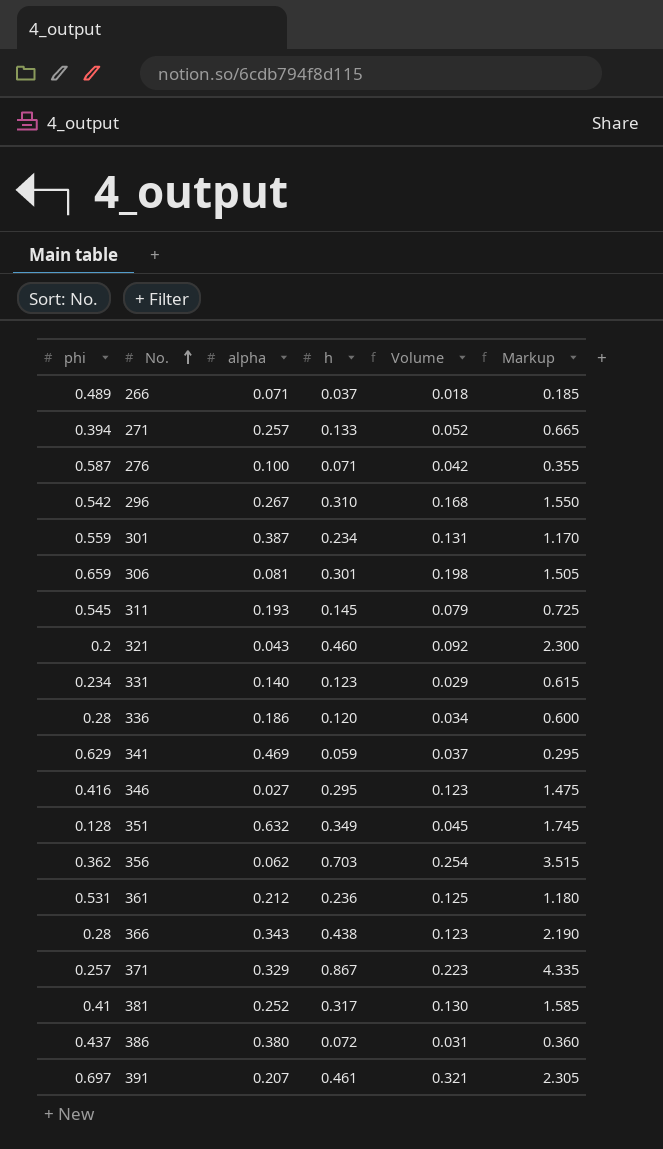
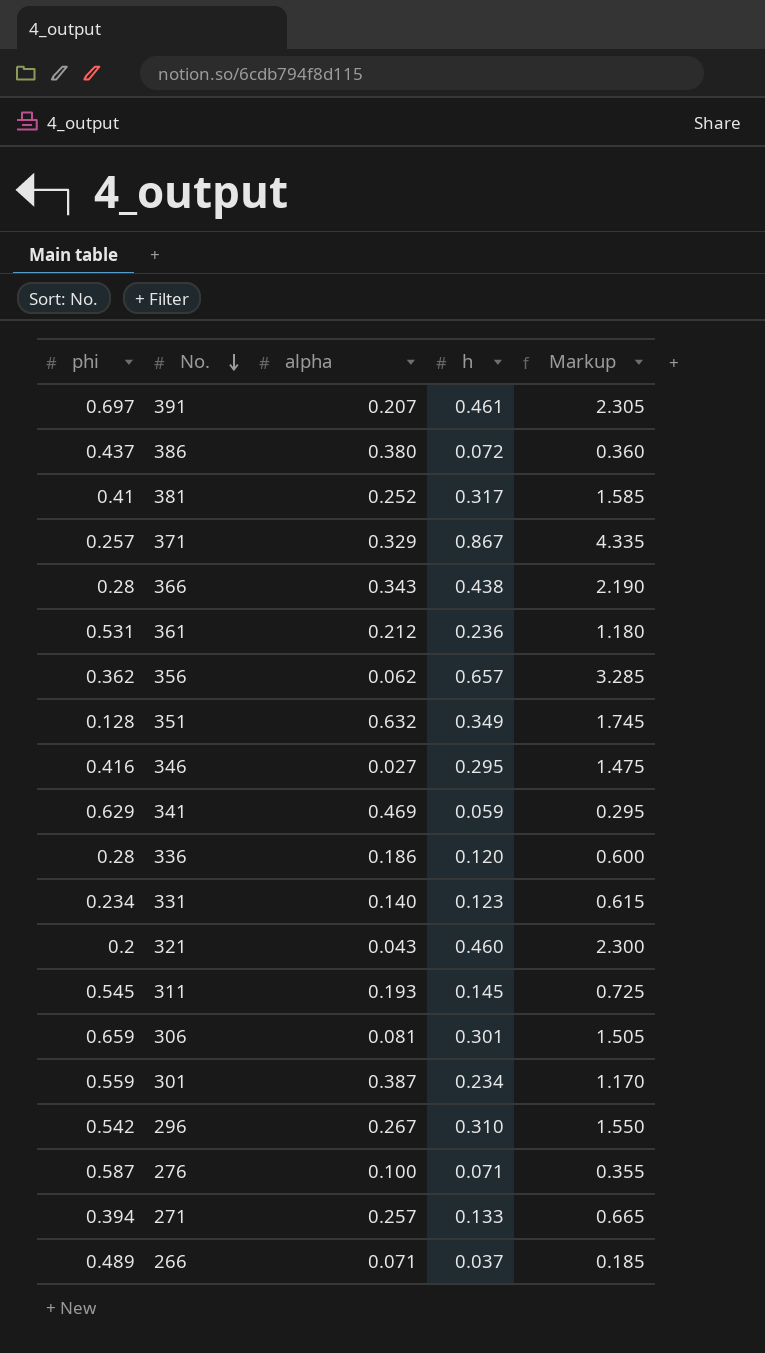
row order: No. ascending -> No. descending
column Volume | formula: [phi] * [h] -> none
356 | h: 0.703 -> 0.657
356 | Markup: 3.515 -> 3.285

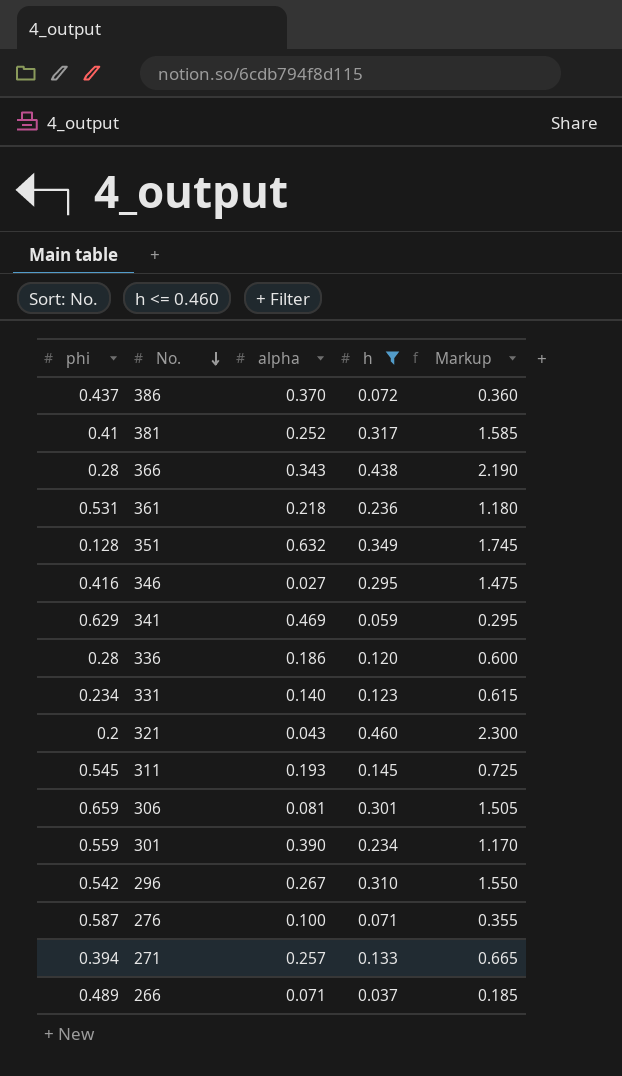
filter: none -> h <= 0.460
386 | alpha: 0.380 -> 0.370
361 | alpha: 0.212 -> 0.218
301 | alpha: 0.387 -> 0.390

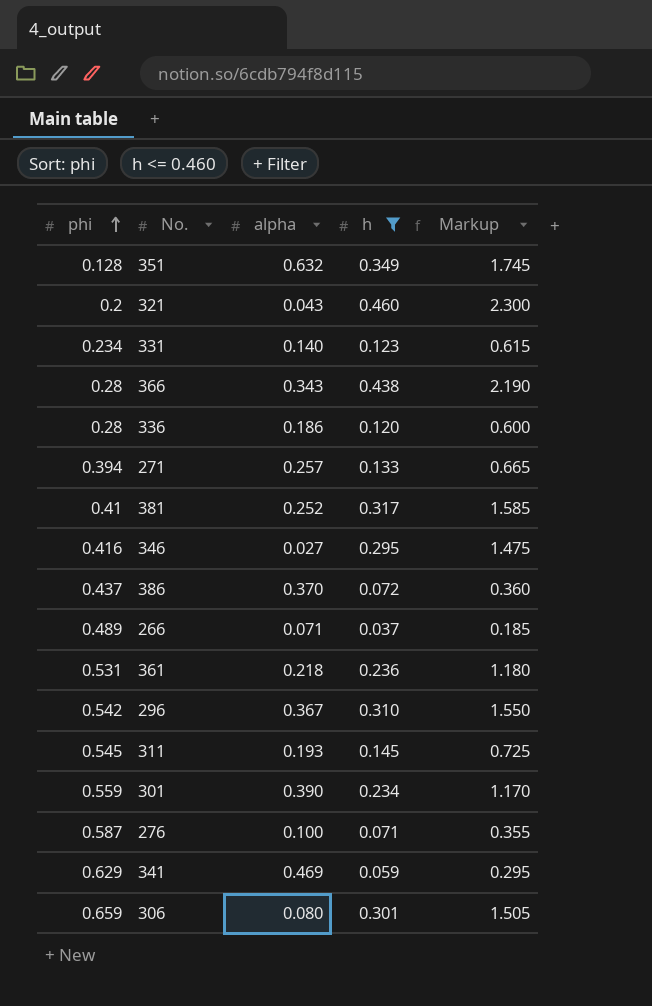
row order: No. descending -> phi ascending
296 | alpha: 0.267 -> 0.367
306 | alpha: 0.081 -> 0.080

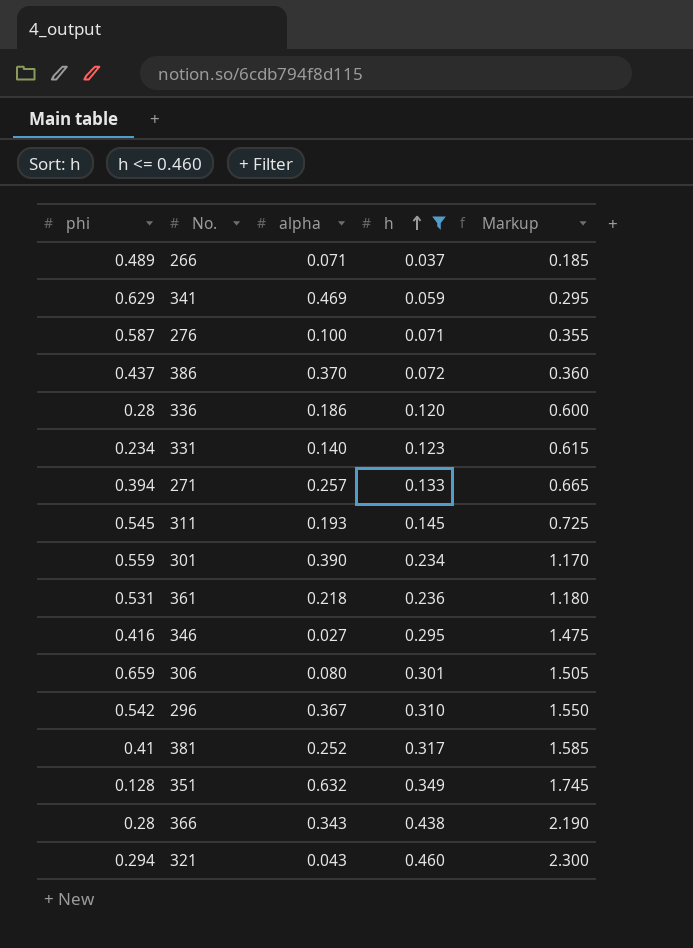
row order: phi ascending -> h ascending
321 | phi: 0.2 -> 0.294

